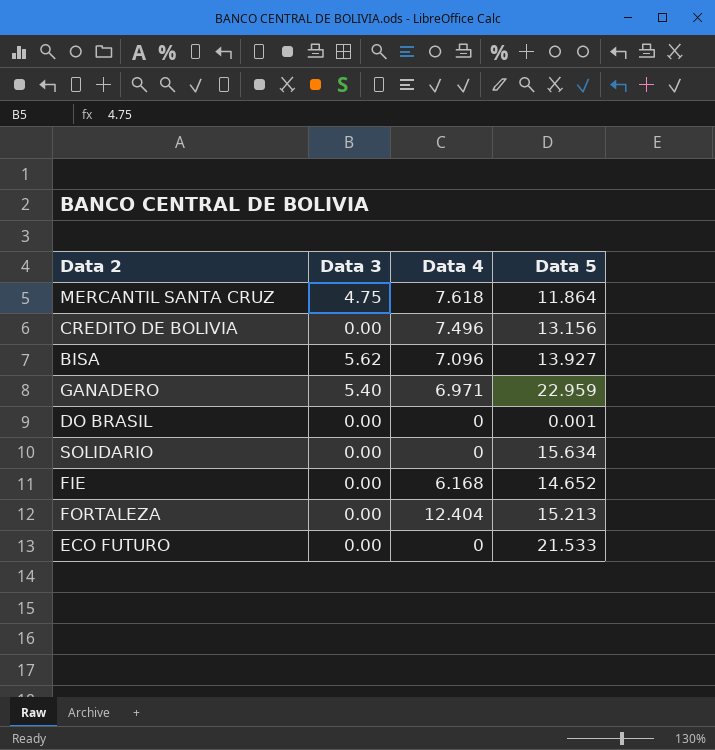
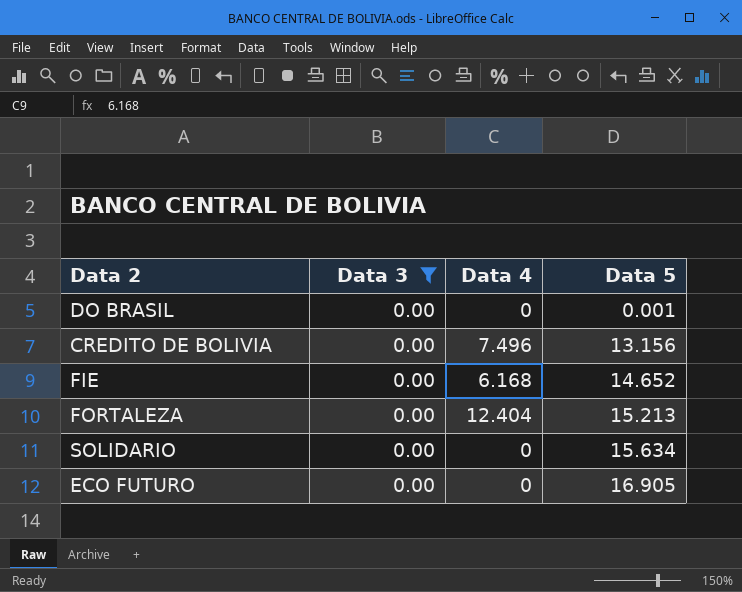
filter: none -> Data 3 = 0.00
row order: none -> Data 5 ascending
ECO FUTURO | Data 5: 21.533 -> 16.905

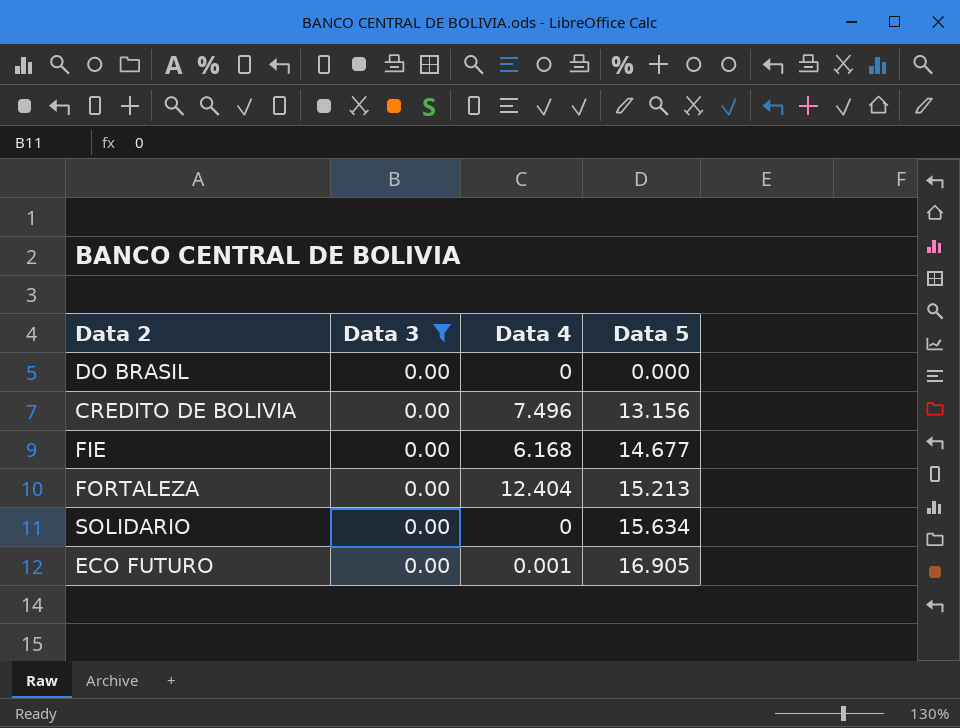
DO BRASIL | Data 5: 0.001 -> 0.000
FIE | Data 5: 14.652 -> 14.677
ECO FUTURO | Data 4: 0 -> 0.001

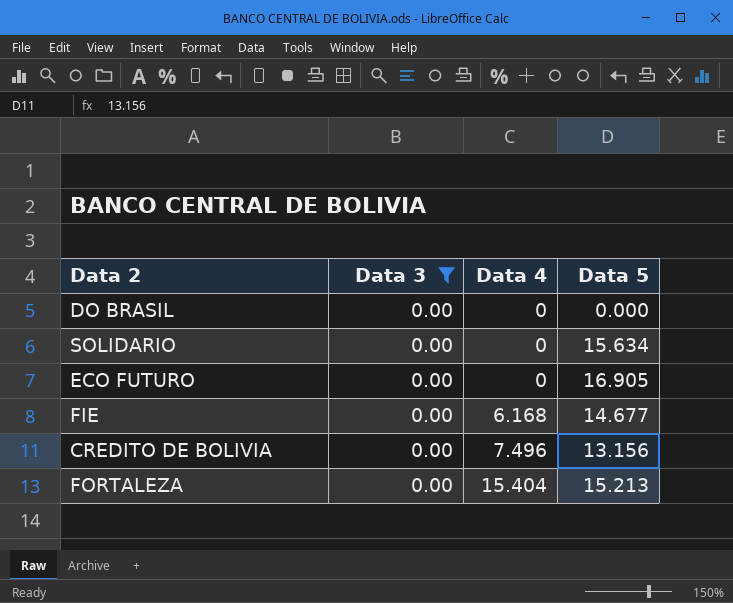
row order: Data 5 ascending -> Data 4 ascending
ECO FUTURO | Data 4: 0.001 -> 0
FORTALEZA | Data 4: 12.404 -> 15.404

